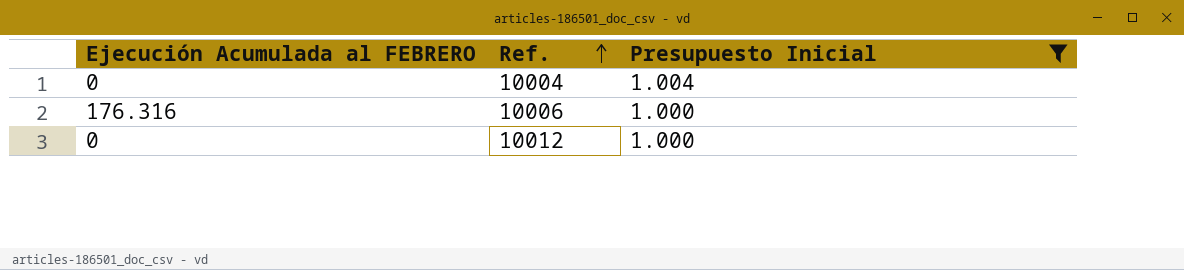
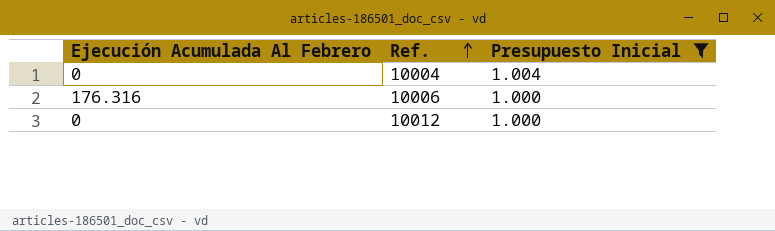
column name: Ejecución Acumulada al FEBRERO -> Ejecución Acumulada Al Febrero

